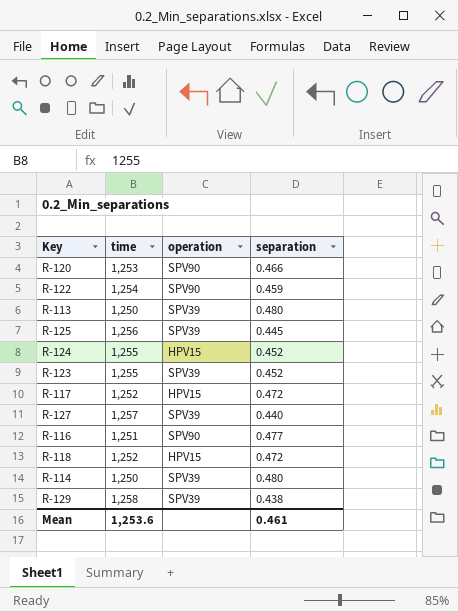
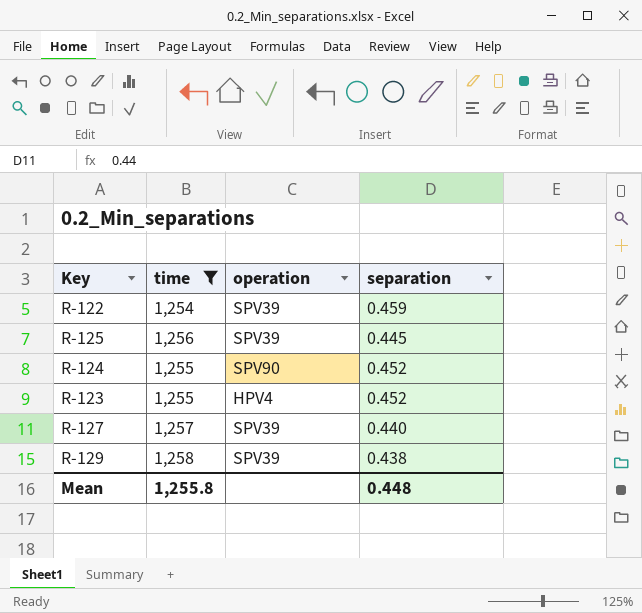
filter: none -> time >= 1,254
R-122 | operation: SPV90 -> SPV39
R-124 | operation: HPV15 -> SPV90
R-123 | operation: SPV39 -> HPV4
Mean | time: 1,253.6 -> 1,255.8
Mean | separation: 0.461 -> 0.448

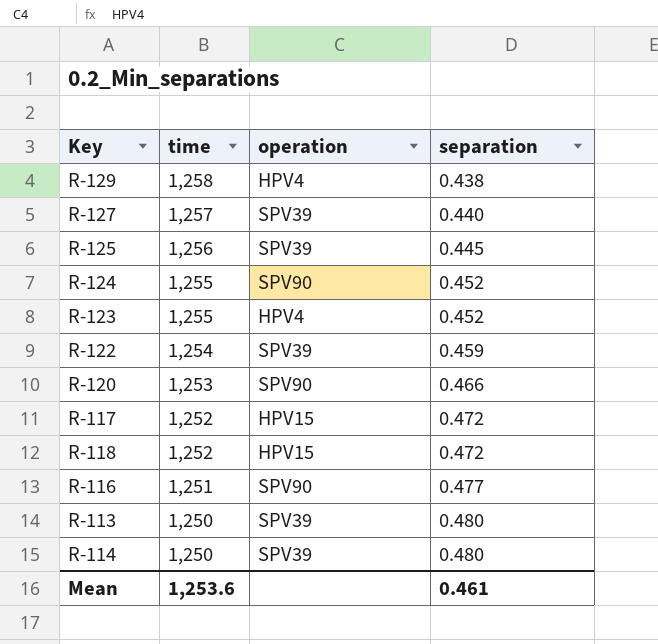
filter: time >= 1,254 -> none
row order: none -> time descending
R-129 | operation: SPV39 -> HPV4
Mean | time: 1,255.8 -> 1,253.6
Mean | separation: 0.448 -> 0.461

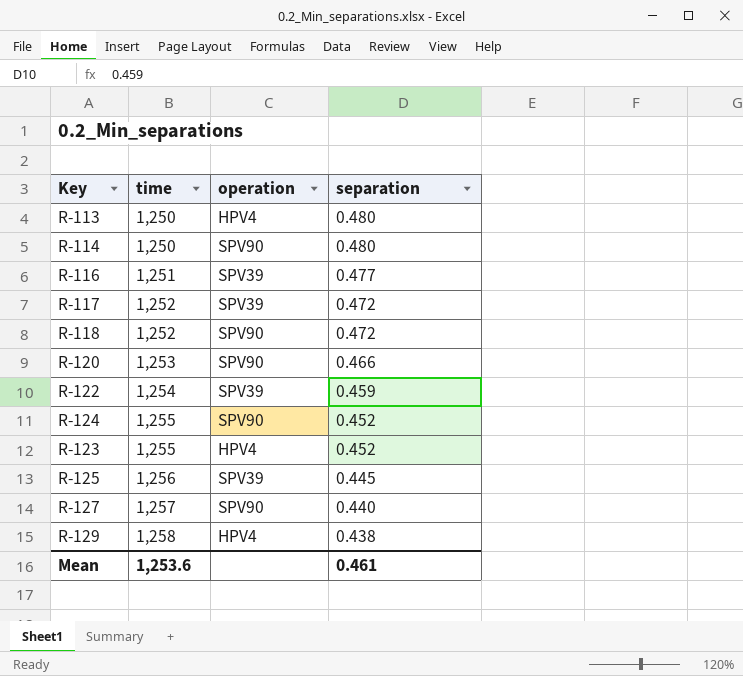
row order: time descending -> time ascending
R-113 | operation: SPV39 -> HPV4
R-114 | operation: SPV39 -> SPV90
R-116 | operation: SPV90 -> SPV39
R-117 | operation: HPV15 -> SPV39
R-118 | operation: HPV15 -> SPV90
R-127 | operation: SPV39 -> SPV90

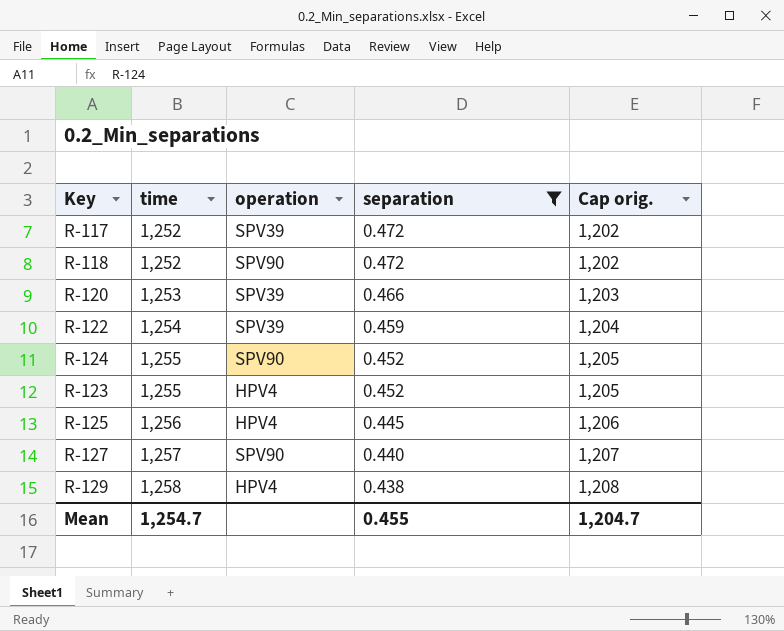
filter: none -> separation <= 0.472
column Cap orig. | formula: none -> [time] - 50
R-120 | operation: SPV90 -> SPV39
R-125 | operation: SPV39 -> HPV4
Mean | time: 1,253.6 -> 1,254.7
Mean | separation: 0.461 -> 0.455

